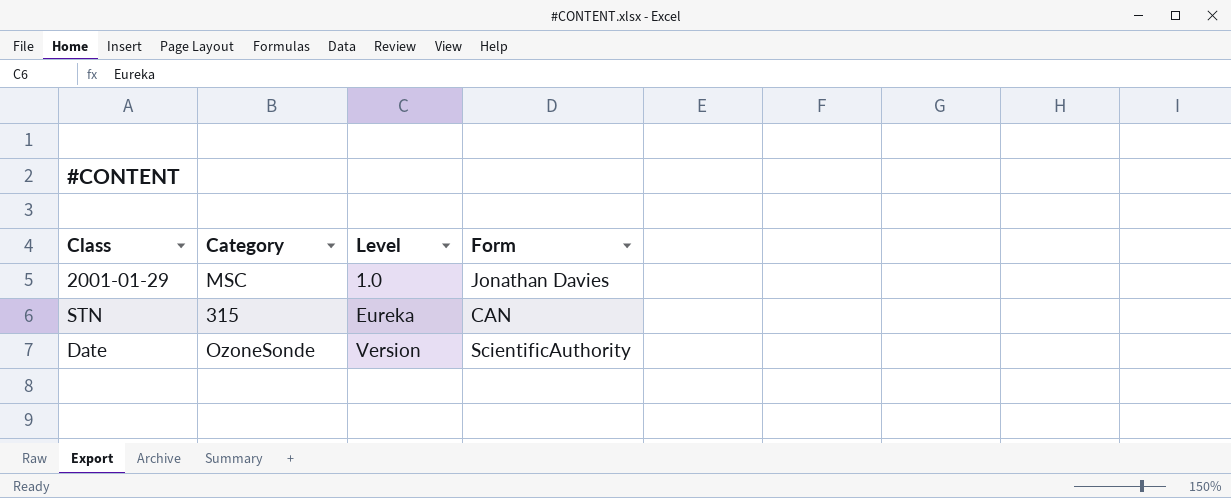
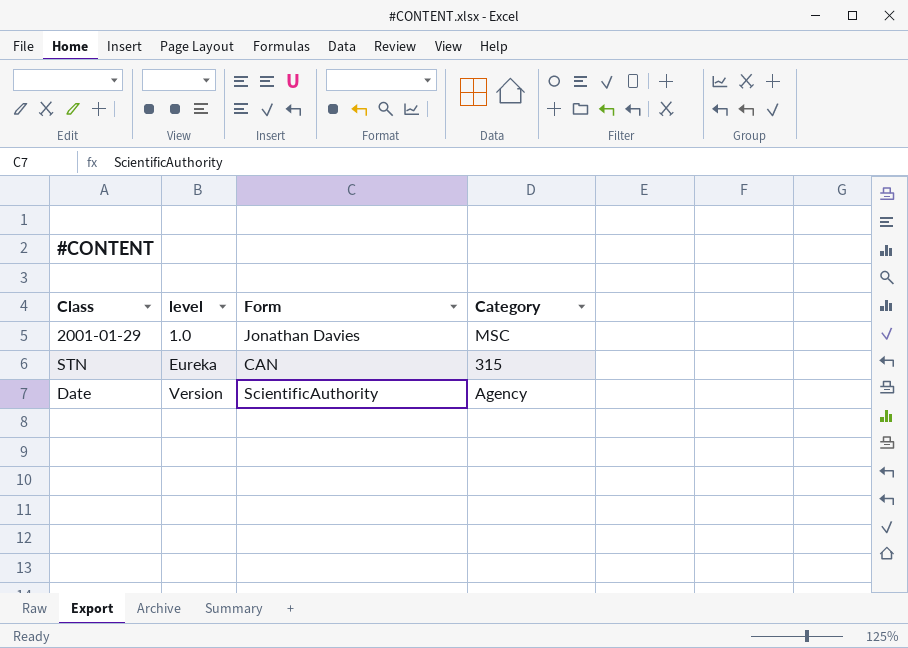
column name: Level -> level
column Category | position: 2 -> 4
Date | Category: OzoneSonde -> Agency

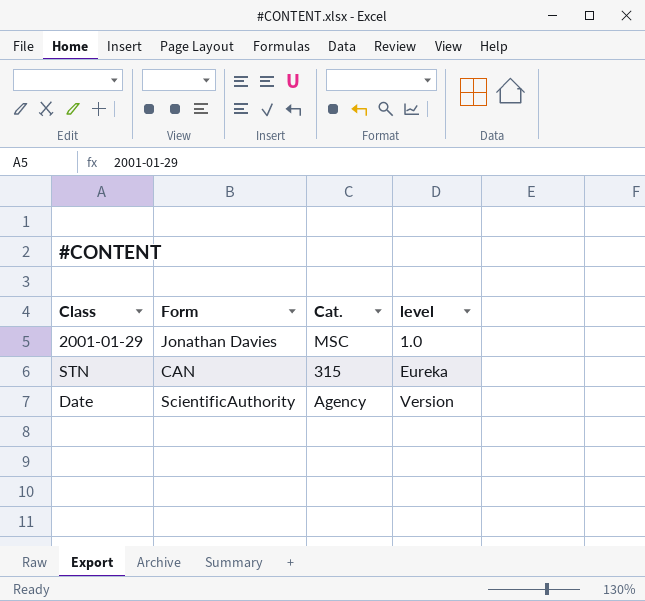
column name: Category -> Cat.
column level | position: 2 -> 4

